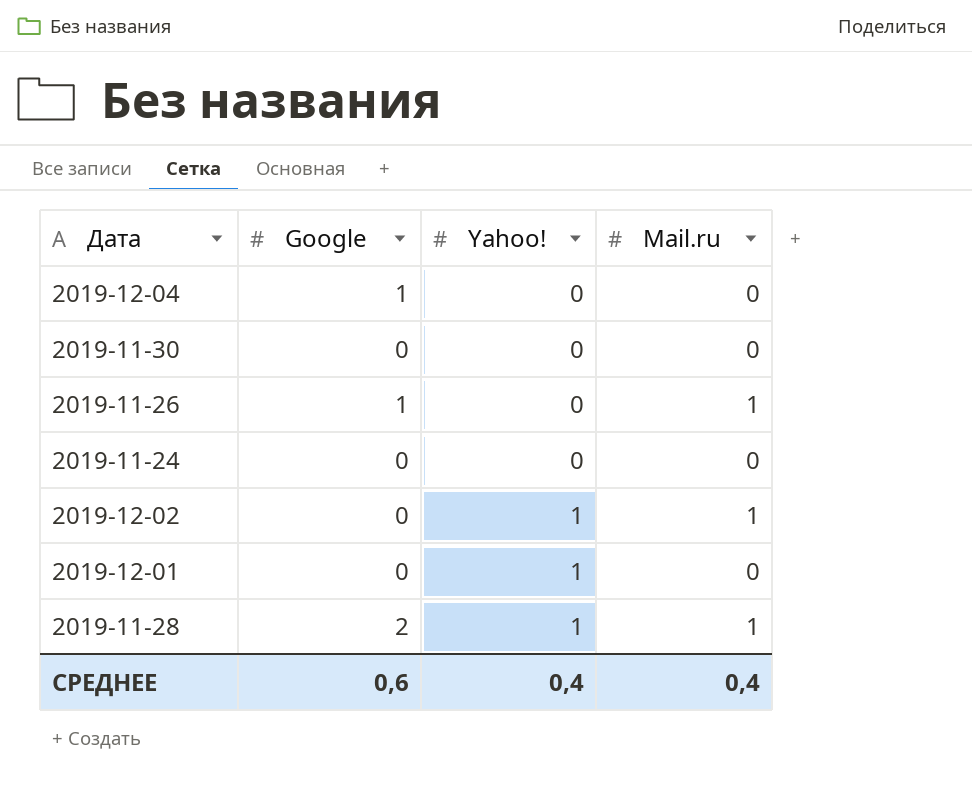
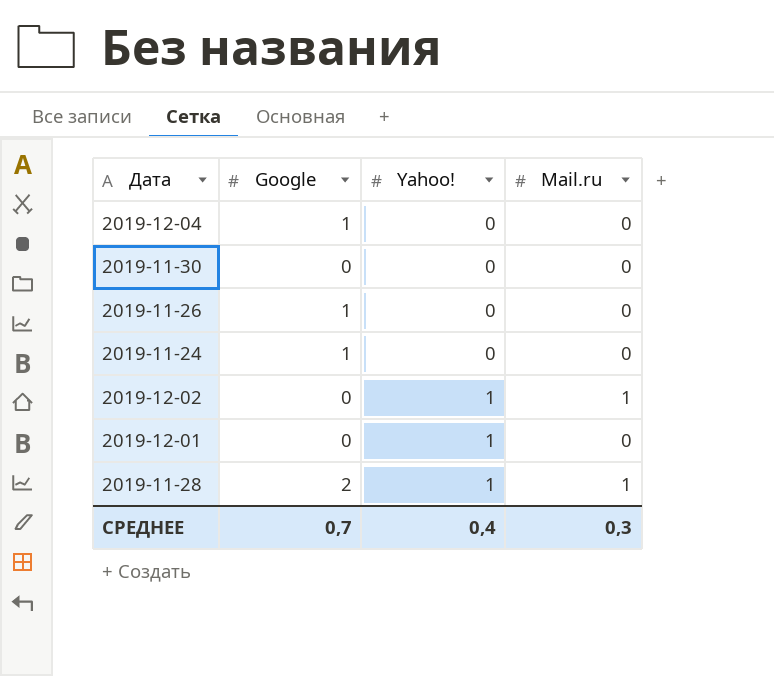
2019-11-26 | Mail.ru: 1 -> 0
2019-11-24 | Google: 0 -> 1
СРЕДНЕЕ | Google: 0,6 -> 0,7
СРЕДНЕЕ | Mail.ru: 0,4 -> 0,3

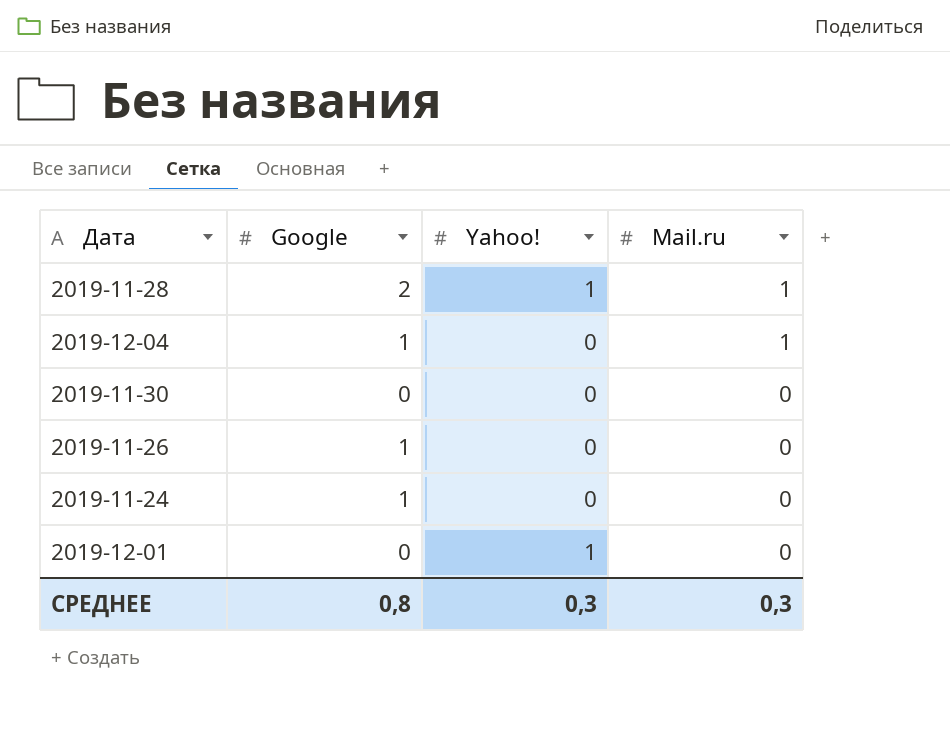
row order: Yahoo! ascending -> Mail.ru descending
row 2019-12-02: 0 | 1 | 1 -> none
2019-12-04 | Mail.ru: 0 -> 1
СРЕДНЕЕ | Google: 0,7 -> 0,8
СРЕДНЕЕ | Yahoo!: 0,4 -> 0,3

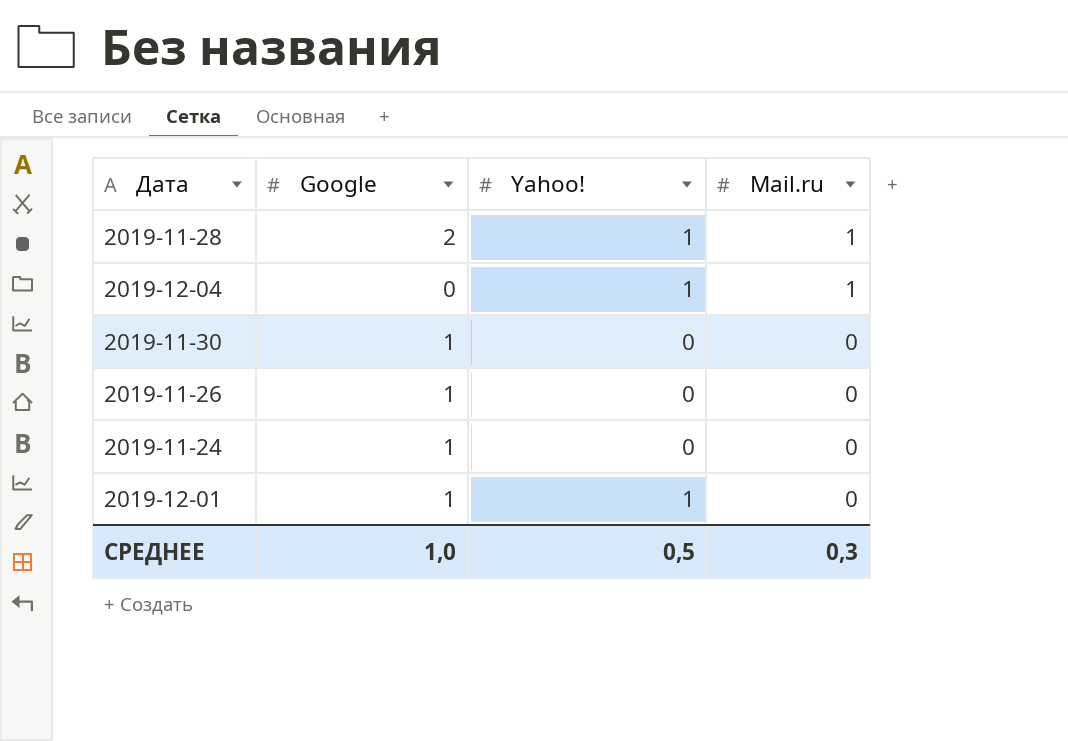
2019-12-04 | Google: 1 -> 0
2019-12-04 | Yahoo!: 0 -> 1
2019-11-30 | Google: 0 -> 1
2019-12-01 | Google: 0 -> 1
СРЕДНЕЕ | Google: 0,8 -> 1,0
СРЕДНЕЕ | Yahoo!: 0,3 -> 0,5

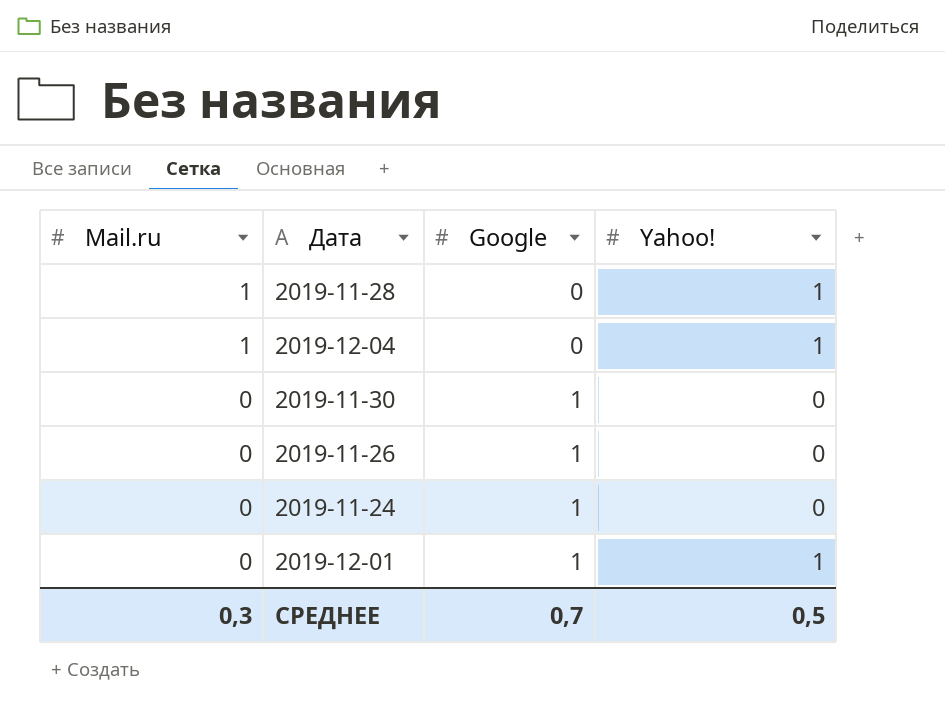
column Mail.ru | position: 4 -> 1
2019-11-28 | Google: 2 -> 0
СРЕДНЕЕ | Google: 1,0 -> 0,7

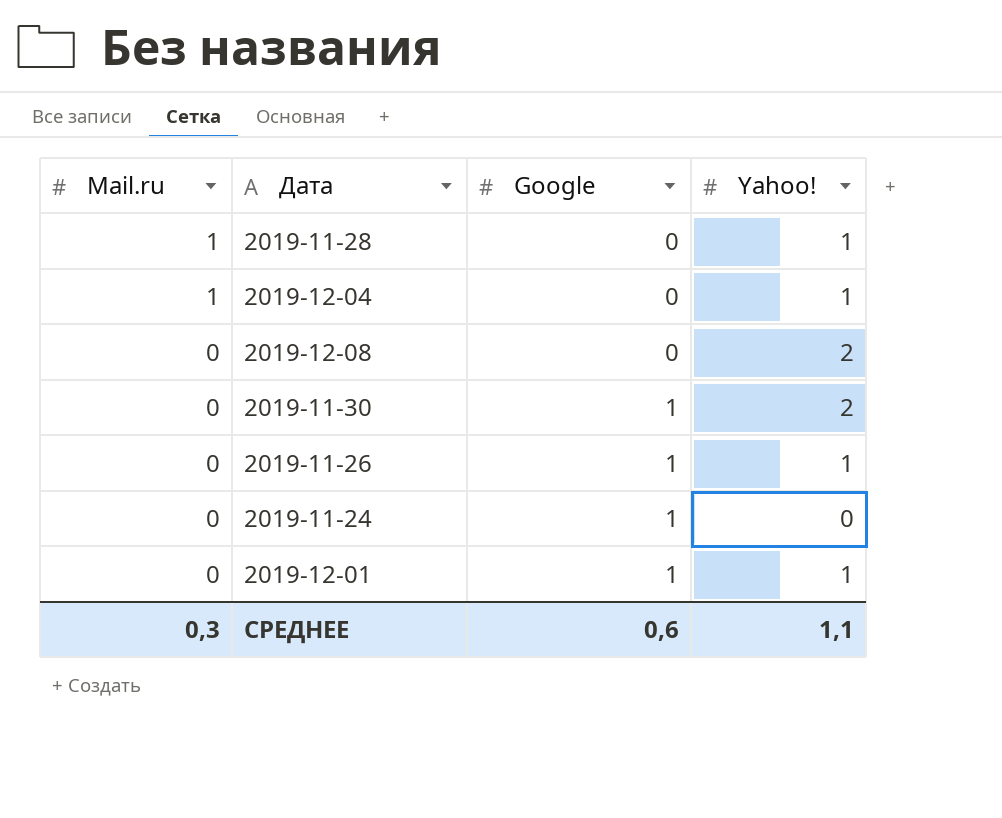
row 2019-12-08: none -> 0 | 0 | 2
2019-11-30 | Yahoo!: 0 -> 2
2019-11-26 | Yahoo!: 0 -> 1
СРЕДНЕЕ | Google: 0,7 -> 0,6
СРЕДНЕЕ | Yahoo!: 0,5 -> 1,1

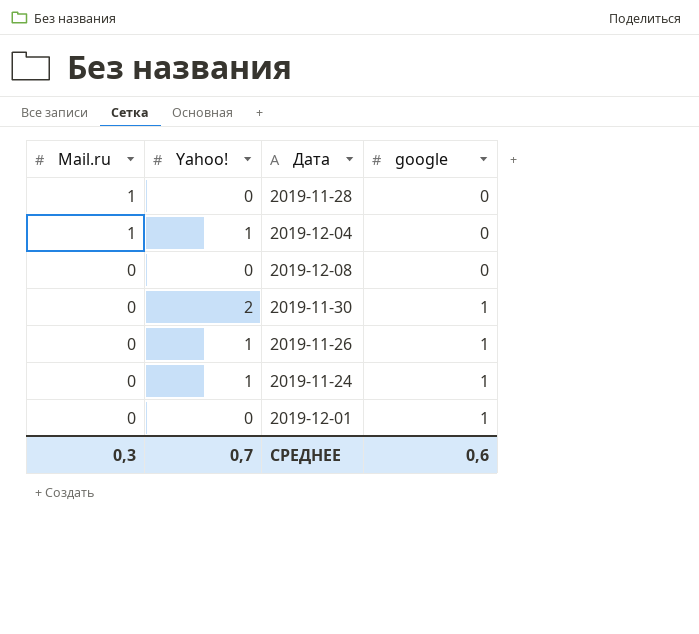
column Yahoo! | position: 4 -> 2
column name: Google -> google
2019-11-28 | Yahoo!: 1 -> 0
2019-12-08 | Yahoo!: 2 -> 0
2019-11-24 | Yahoo!: 0 -> 1
2019-12-01 | Yahoo!: 1 -> 0
СРЕДНЕЕ | Yahoo!: 1,1 -> 0,7

